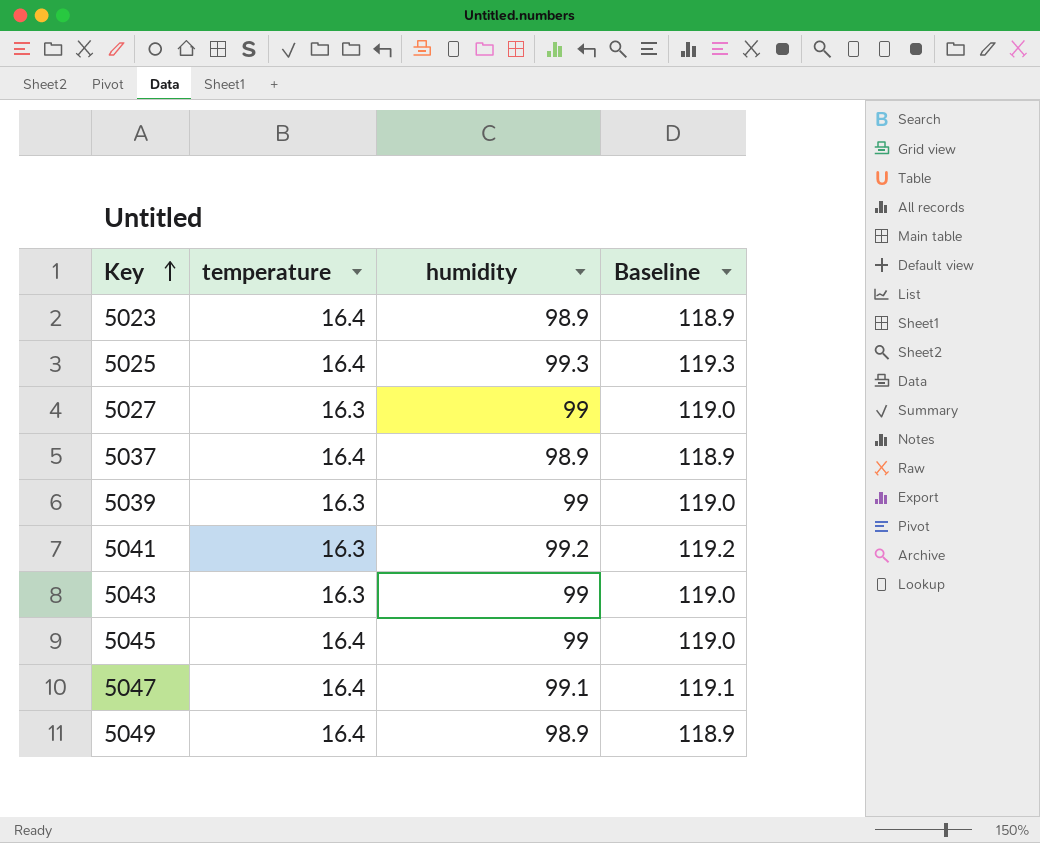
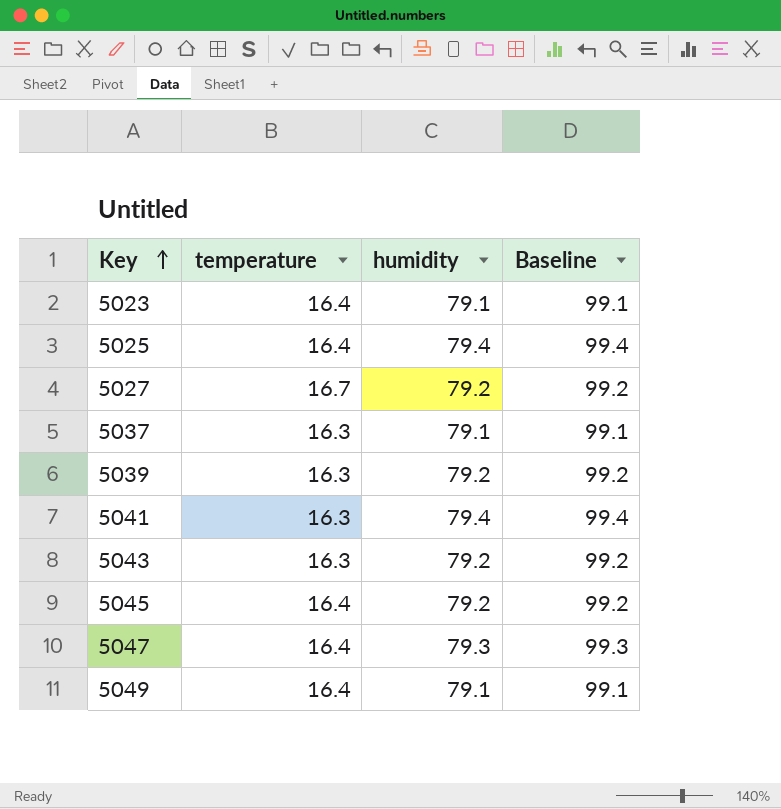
5023 | humidity: 98.9 -> 79.1
5023 | Baseline: 118.9 -> 99.1
5025 | humidity: 99.3 -> 79.4
5025 | Baseline: 119.3 -> 99.4
5027 | temperature: 16.3 -> 16.7
5027 | humidity: 99 -> 79.2
5027 | Baseline: 119.0 -> 99.2
5037 | temperature: 16.4 -> 16.3
5037 | humidity: 98.9 -> 79.1
5037 | Baseline: 118.9 -> 99.1
5039 | humidity: 99 -> 79.2
5039 | Baseline: 119.0 -> 99.2
5041 | humidity: 99.2 -> 79.4
5041 | Baseline: 119.2 -> 99.4
5043 | humidity: 99 -> 79.2
5043 | Baseline: 119.0 -> 99.2
5045 | humidity: 99 -> 79.2
5045 | Baseline: 119.0 -> 99.2
5047 | humidity: 99.1 -> 79.3
5047 | Baseline: 119.1 -> 99.3
5049 | humidity: 98.9 -> 79.1
5049 | Baseline: 118.9 -> 99.1

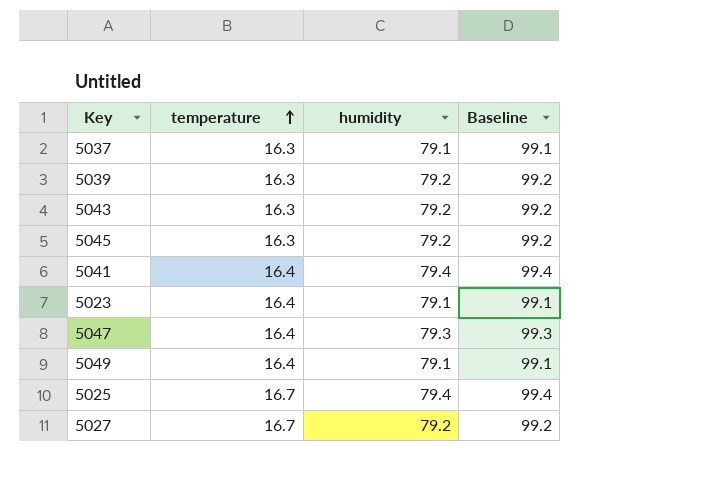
row order: Key ascending -> temperature ascending
5045 | temperature: 16.4 -> 16.3
5041 | temperature: 16.3 -> 16.4
5025 | temperature: 16.4 -> 16.7

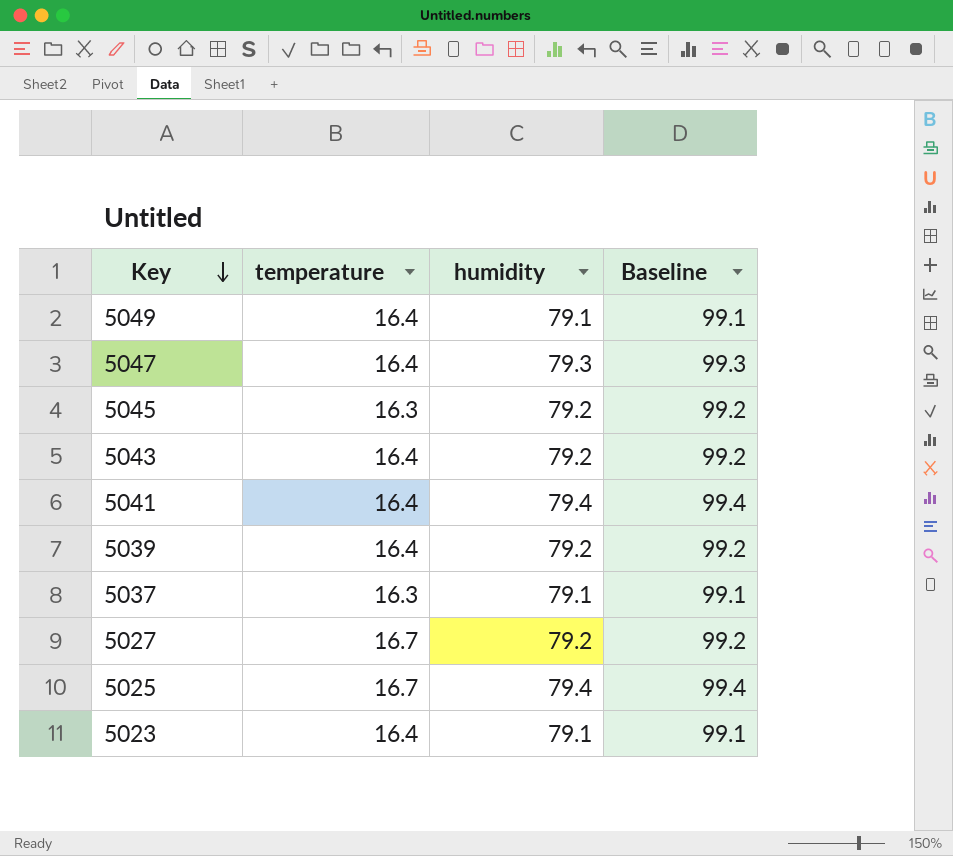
row order: temperature ascending -> Key descending
5043 | temperature: 16.3 -> 16.4
5039 | temperature: 16.3 -> 16.4

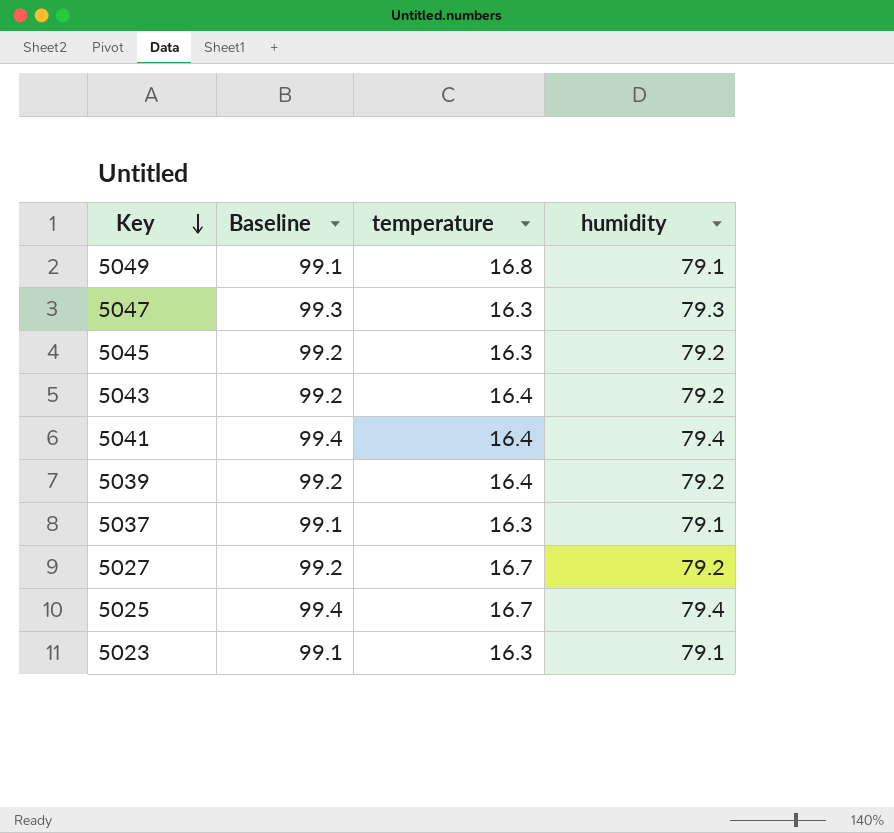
column Baseline | position: 4 -> 2
5049 | temperature: 16.4 -> 16.8
5047 | temperature: 16.4 -> 16.3
5023 | temperature: 16.4 -> 16.3

